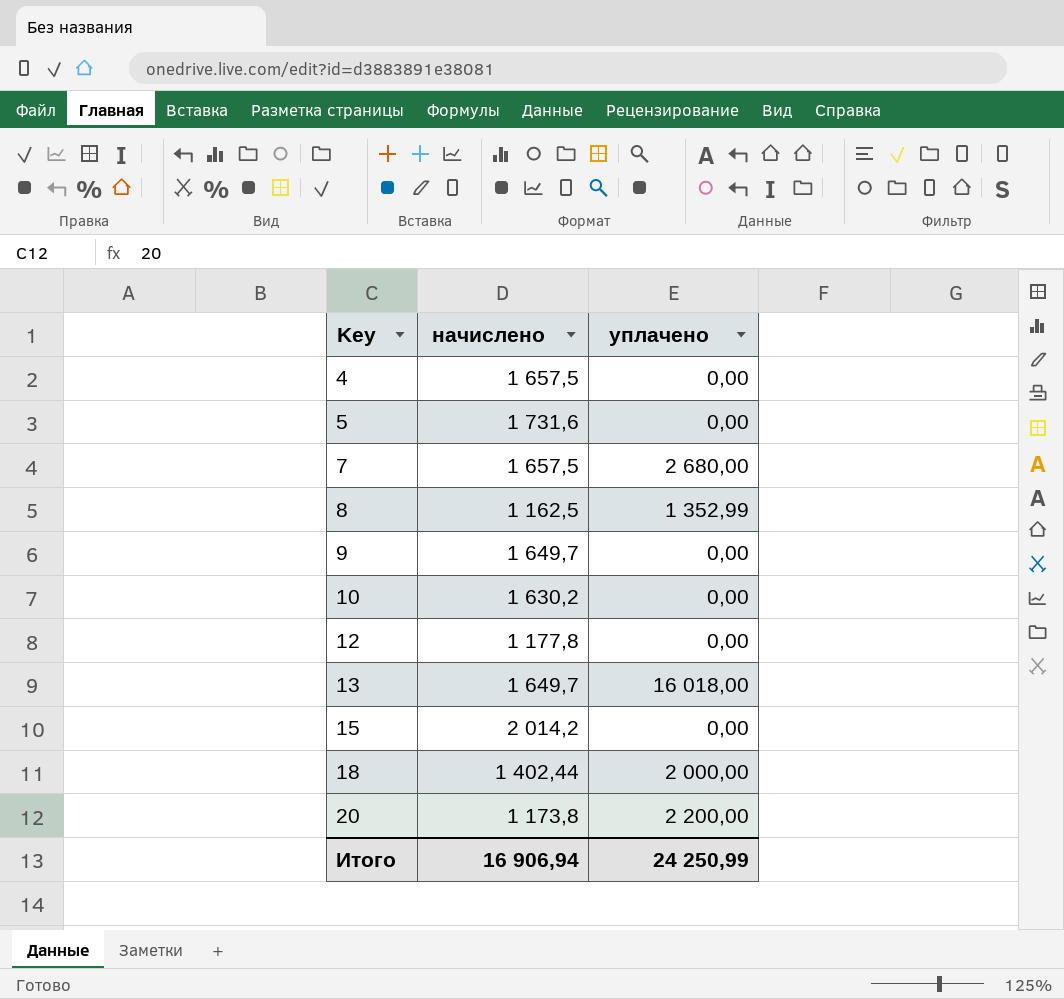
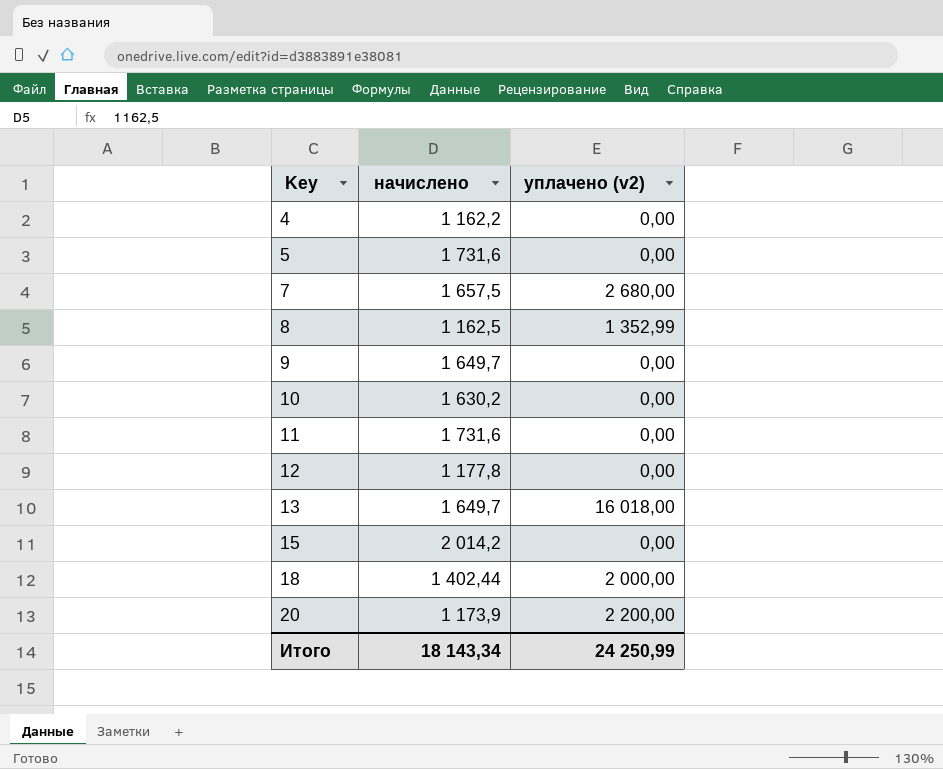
column name: уплачено -> уплачено (v2)
4 | начислено: 1 657,5 -> 1 162,2
row 11: none -> 1 731,6 | 0,00
20 | начислено: 1 173,8 -> 1 173,9
Итого | начислено: 16 906,94 -> 18 143,34

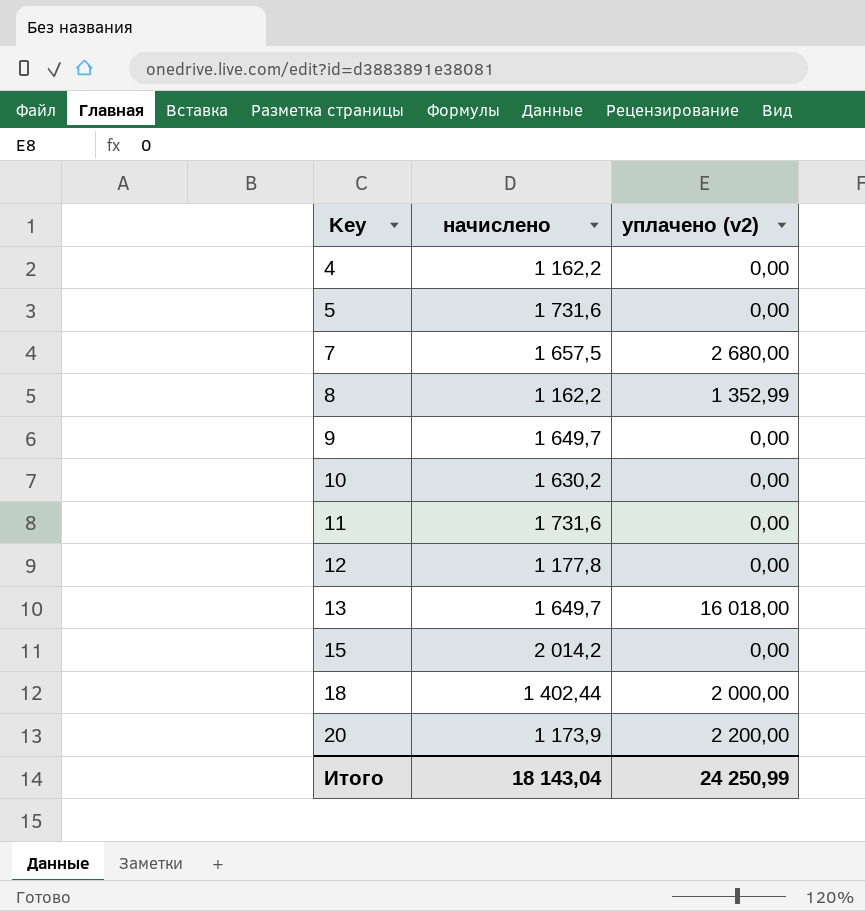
8 | начислено: 1 162,5 -> 1 162,2
Итого | начислено: 18 143,34 -> 18 143,04

